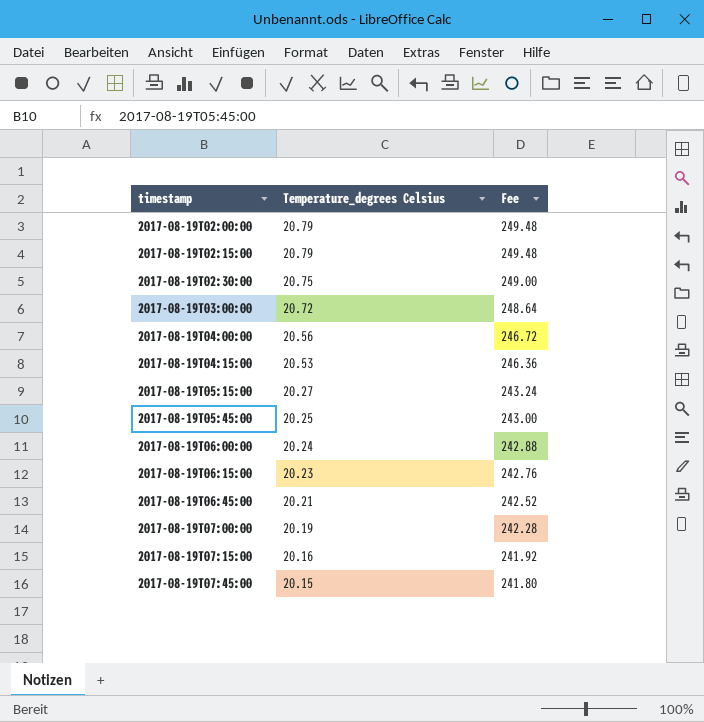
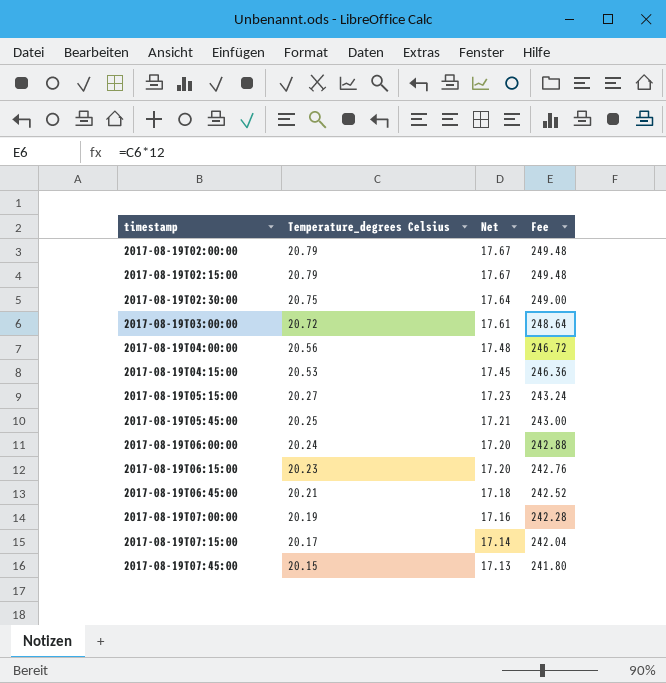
column Net | formula: none -> [Temperature_degrees Celsius] * 0.85
2017-08-19T07:15:00 | Temperature_degrees Celsius: 20.16 -> 20.17
2017-08-19T07:15:00 | Fee: 241.92 -> 242.04

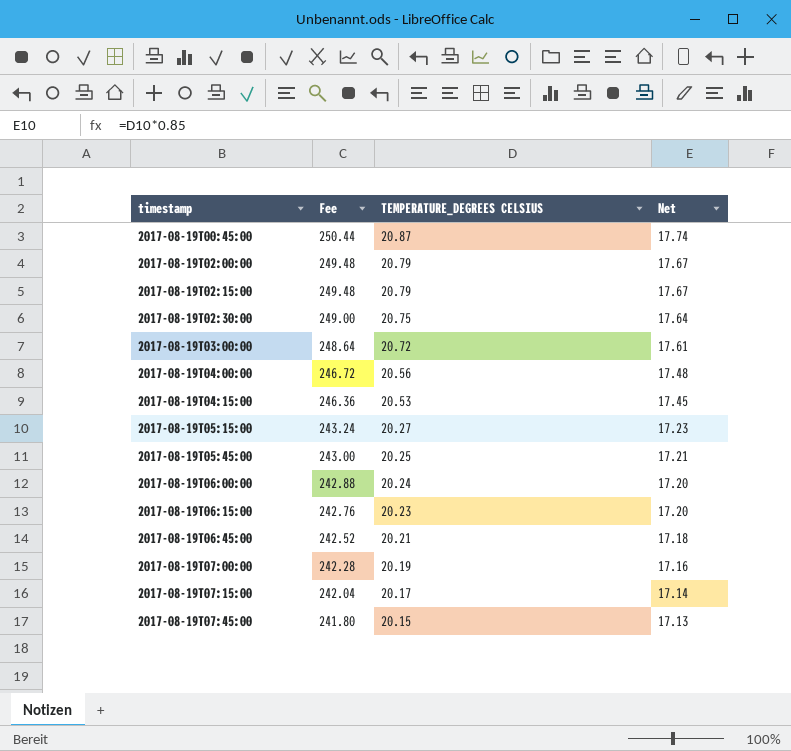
column Fee | position: 4 -> 2
column name: Temperature_degrees Celsius -> TEMPERATURE_DEGREES CELSIUS
row 2017-08-19T00:45:00: none -> 250.44 | 20.87 | 17.74

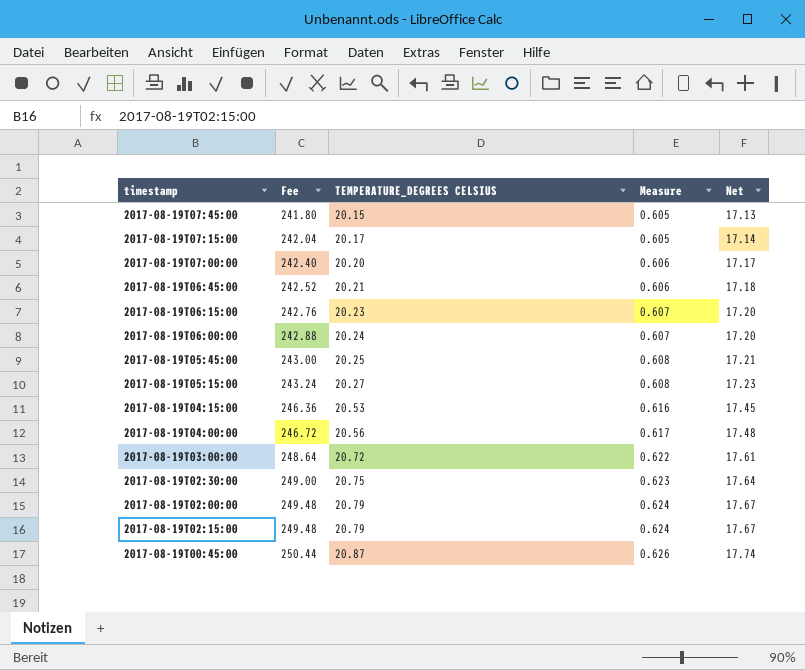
row order: timestamp ascending -> Fee ascending
column Measure | formula: none -> [TEMPERATURE_DEGREES CELSIUS] * 0.03
2017-08-19T07:00:00 | Fee: 242.28 -> 242.40
2017-08-19T07:00:00 | TEMPERATURE_DEGREES CELSIUS: 20.19 -> 20.20
2017-08-19T07:00:00 | Net: 17.16 -> 17.17

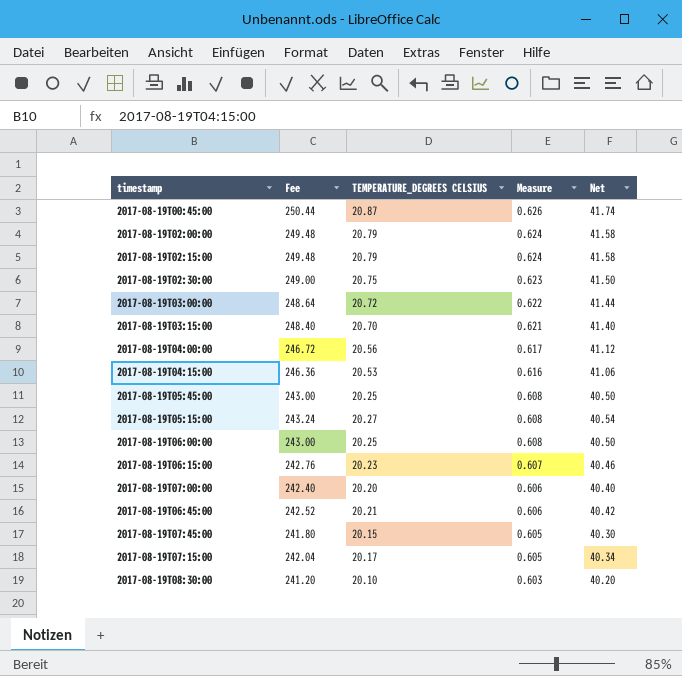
row order: Fee ascending -> Measure descending
column Net | formula: [TEMPERATURE_DEGREES CELSIUS] * 0.85 -> [TEMPERATURE_DEGREES CELSIUS] * 2
row 2017-08-19T03:15:00: none -> 248.40 | 20.70 | 0.621 | 41.40
2017-08-19T06:00:00 | Fee: 242.88 -> 243.00
2017-08-19T06:00:00 | TEMPERATURE_DEGREES CELSIUS: 20.24 -> 20.25
2017-08-19T06:00:00 | Measure: 0.607 -> 0.608
row 2017-08-19T08:30:00: none -> 241.20 | 20.10 | 0.603 | 40.20

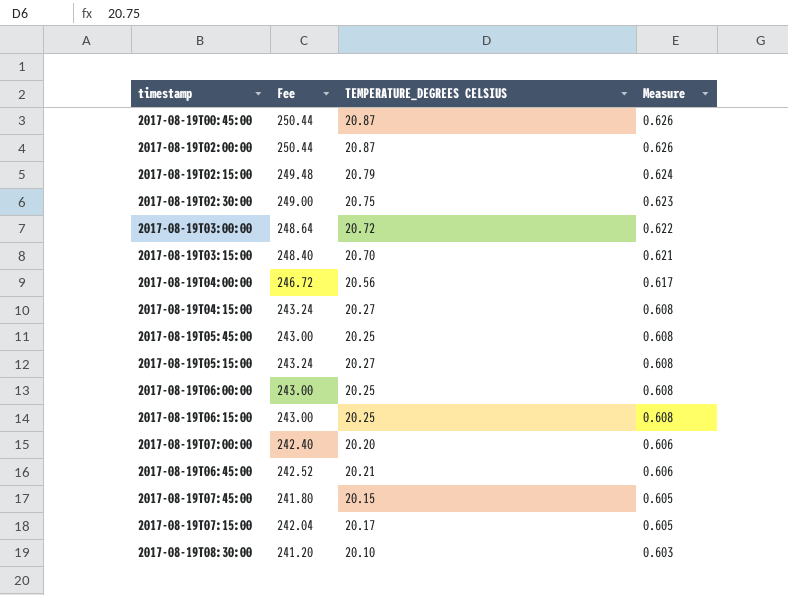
column Net | formula: [TEMPERATURE_DEGREES CELSIUS] * 2 -> none
2017-08-19T02:00:00 | Fee: 249.48 -> 250.44
2017-08-19T02:00:00 | TEMPERATURE_DEGREES CELSIUS: 20.79 -> 20.87
2017-08-19T02:00:00 | Measure: 0.624 -> 0.626
2017-08-19T04:15:00 | Fee: 246.36 -> 243.24
2017-08-19T04:15:00 | TEMPERATURE_DEGREES CELSIUS: 20.53 -> 20.27
2017-08-19T04:15:00 | Measure: 0.616 -> 0.608
2017-08-19T06:15:00 | Fee: 242.76 -> 243.00
2017-08-19T06:15:00 | TEMPERATURE_DEGREES CELSIUS: 20.23 -> 20.25
2017-08-19T06:15:00 | Measure: 0.607 -> 0.608

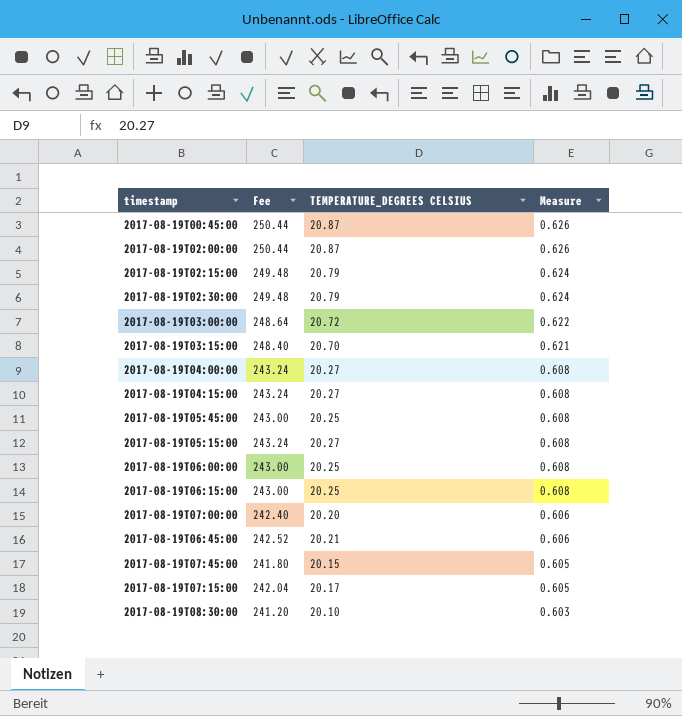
2017-08-19T02:30:00 | Fee: 249.00 -> 249.48
2017-08-19T02:30:00 | TEMPERATURE_DEGREES CELSIUS: 20.75 -> 20.79
2017-08-19T02:30:00 | Measure: 0.623 -> 0.624
2017-08-19T04:00:00 | Fee: 246.72 -> 243.24
2017-08-19T04:00:00 | TEMPERATURE_DEGREES CELSIUS: 20.56 -> 20.27
2017-08-19T04:00:00 | Measure: 0.617 -> 0.608

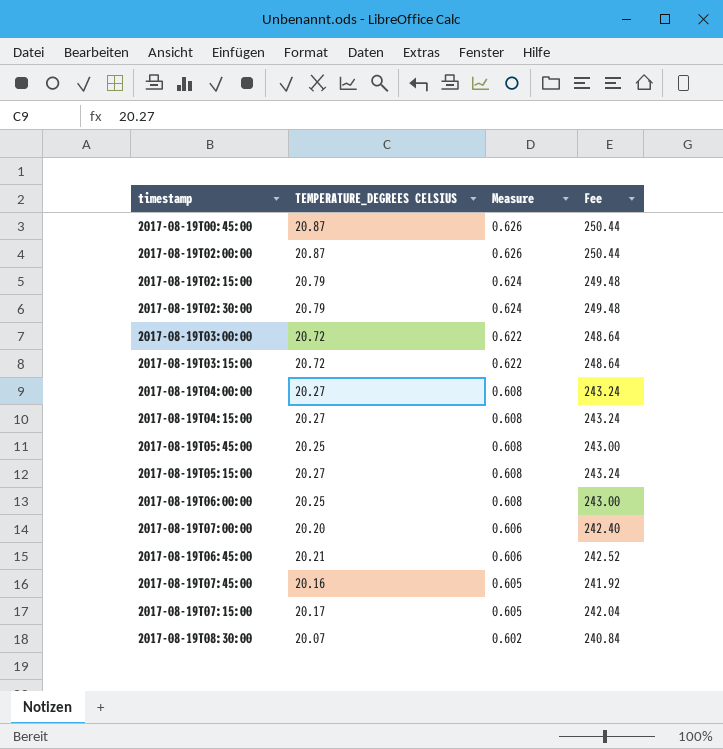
column Fee | position: 2 -> 4
row 2017-08-19T06:15:00: 243.00 | 20.25 | 0.608 -> none
2017-08-19T03:15:00 | TEMPERATURE_DEGREES CELSIUS: 20.70 -> 20.72
2017-08-19T03:15:00 | Measure: 0.621 -> 0.622
2017-08-19T03:15:00 | Fee: 248.40 -> 248.64
2017-08-19T07:45:00 | TEMPERATURE_DEGREES CELSIUS: 20.15 -> 20.16
2017-08-19T07:45:00 | Fee: 241.80 -> 241.92
2017-08-19T08:30:00 | TEMPERATURE_DEGREES CELSIUS: 20.10 -> 20.07
2017-08-19T08:30:00 | Measure: 0.603 -> 0.602
2017-08-19T08:30:00 | Fee: 241.20 -> 240.84

